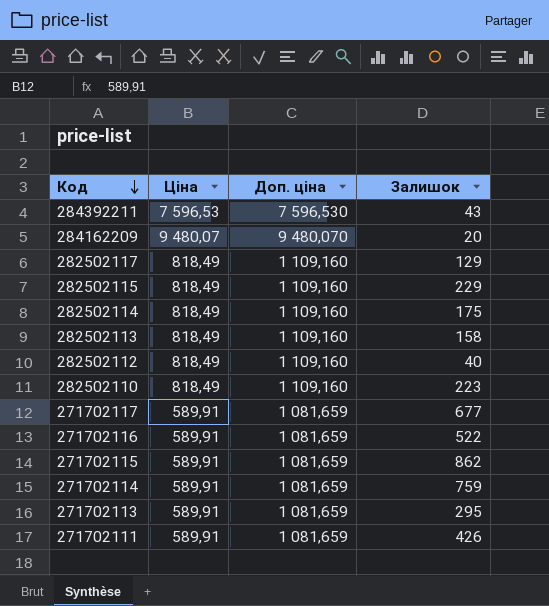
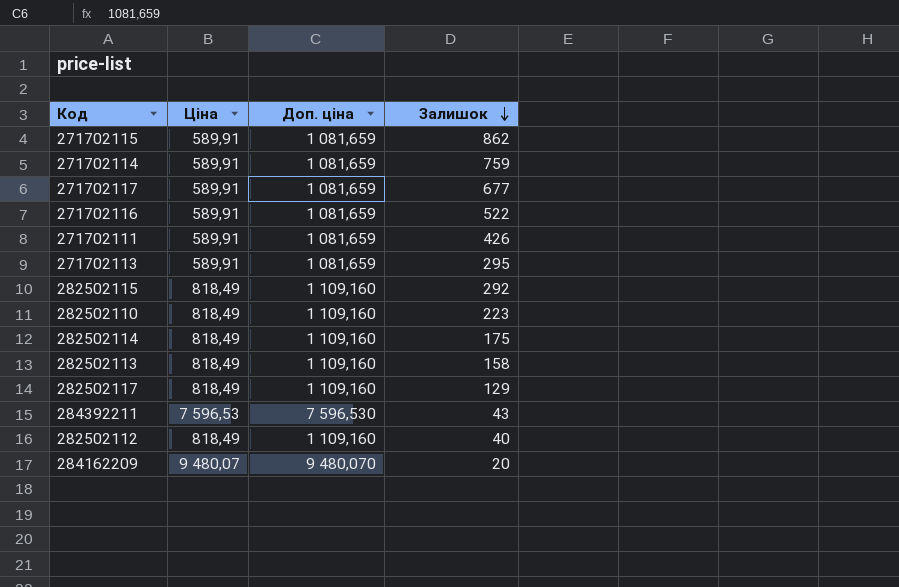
row order: Код descending -> Залишок descending
282502115 | Залишок: 229 -> 292

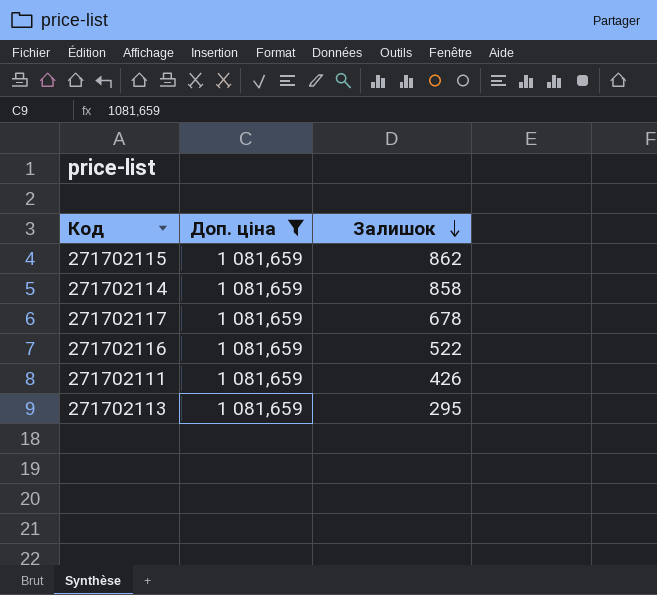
filter: none -> Доп. ціна = 1 081,659
column Ціна | position: 2 -> none
271702114 | Залишок: 759 -> 858
271702117 | Залишок: 677 -> 678

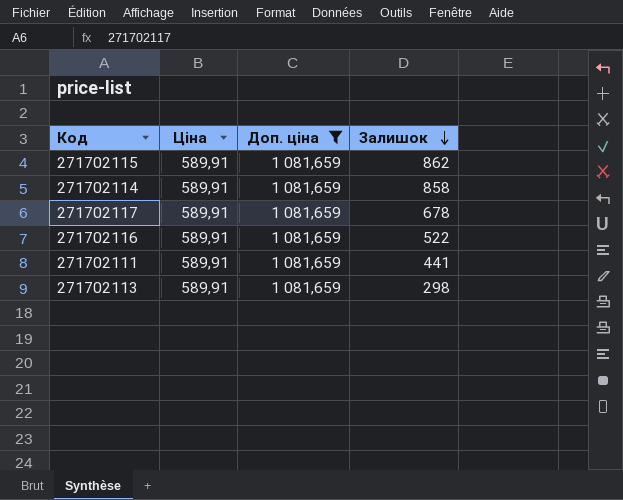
column Ціна | position: none -> 2
271702111 | Залишок: 426 -> 441
271702113 | Залишок: 295 -> 298

